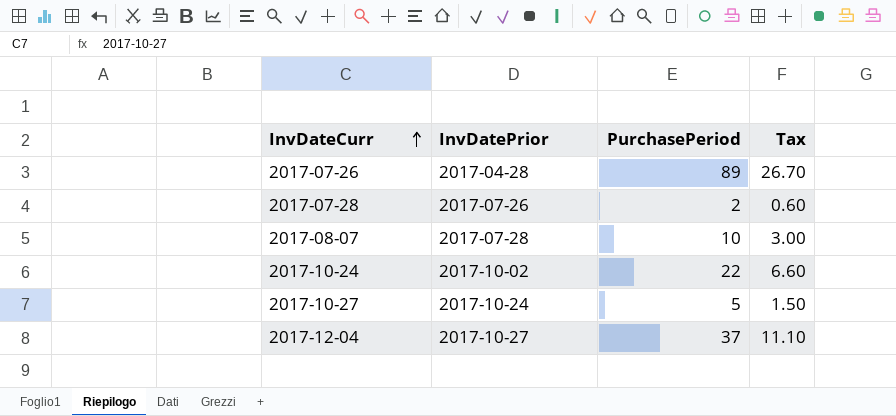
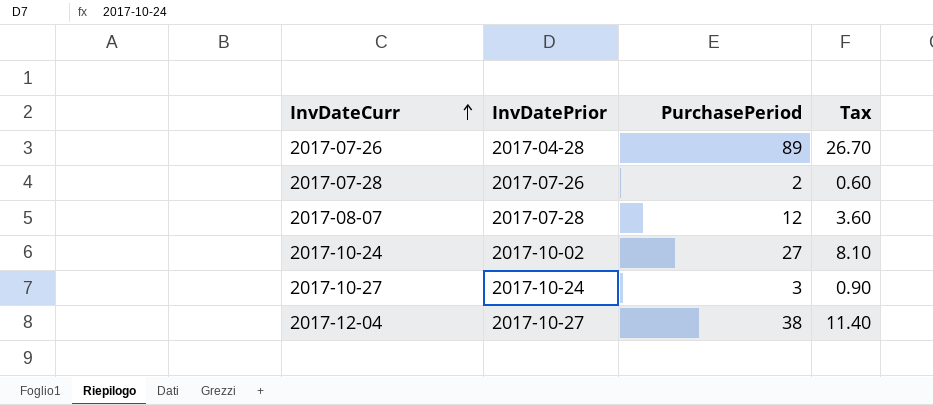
2017-08-07 | PurchasePeriod: 10 -> 12
2017-08-07 | Tax: 3.00 -> 3.60
2017-10-24 | PurchasePeriod: 22 -> 27
2017-10-24 | Tax: 6.60 -> 8.10
2017-10-27 | PurchasePeriod: 5 -> 3
2017-10-27 | Tax: 1.50 -> 0.90
2017-12-04 | PurchasePeriod: 37 -> 38
2017-12-04 | Tax: 11.10 -> 11.40

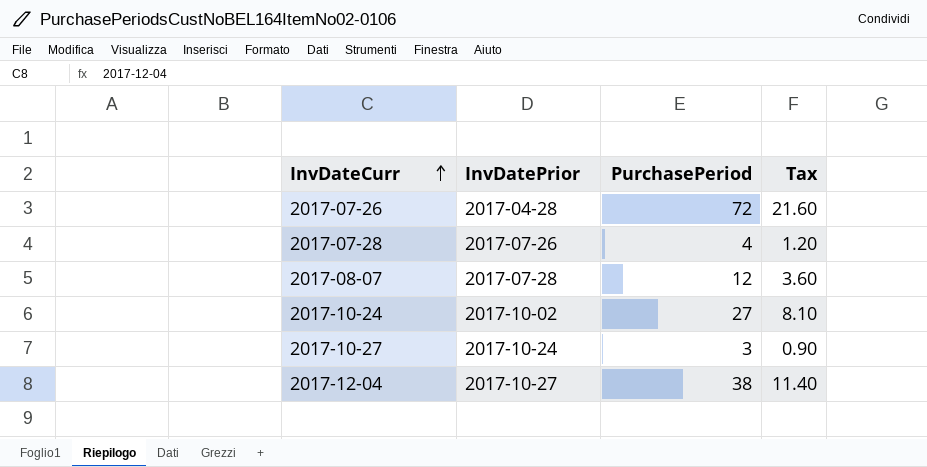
2017-07-26 | PurchasePeriod: 89 -> 72
2017-07-26 | Tax: 26.70 -> 21.60
2017-07-28 | PurchasePeriod: 2 -> 4
2017-07-28 | Tax: 0.60 -> 1.20

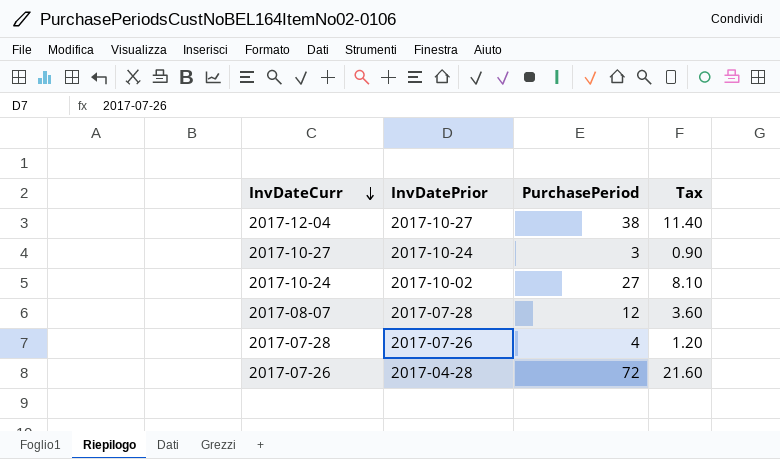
row order: InvDateCurr ascending -> InvDateCurr descending

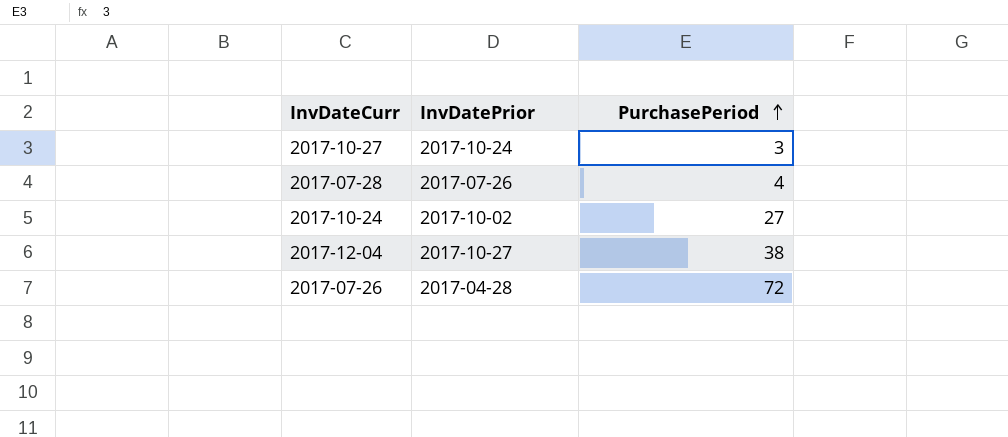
row order: InvDateCurr descending -> PurchasePeriod ascending
column Tax | formula: [PurchasePeriod] * 0.3 -> none
row 2017-08-07: 2017-07-28 | 12 | 3.60 -> none

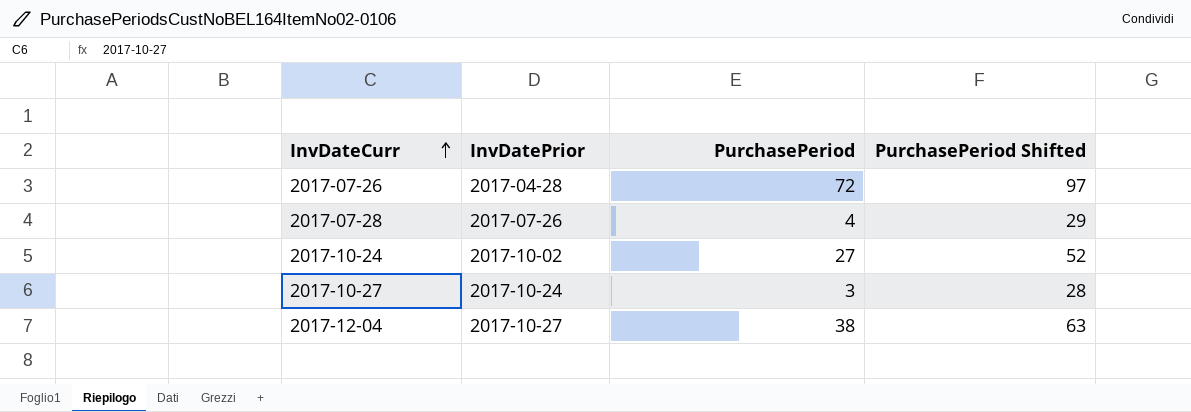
row order: PurchasePeriod ascending -> InvDateCurr ascending
column PurchasePeriod Shifted | formula: none -> [PurchasePeriod] + 25

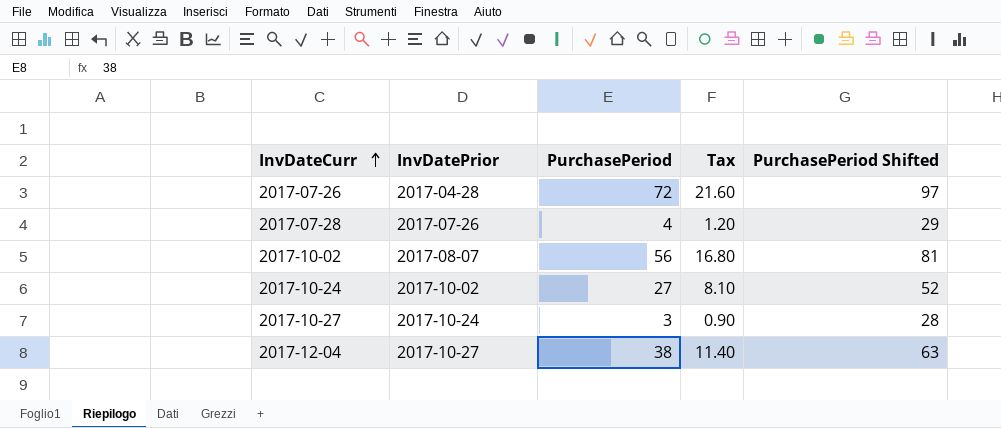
column Tax | formula: none -> [PurchasePeriod] * 0.3
row 2017-10-02: none -> 2017-08-07 | 56 | 16.80 | 81

